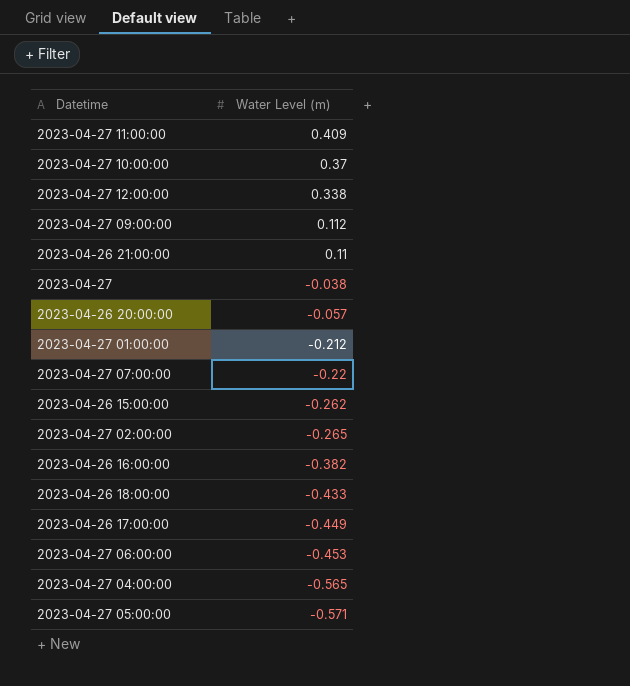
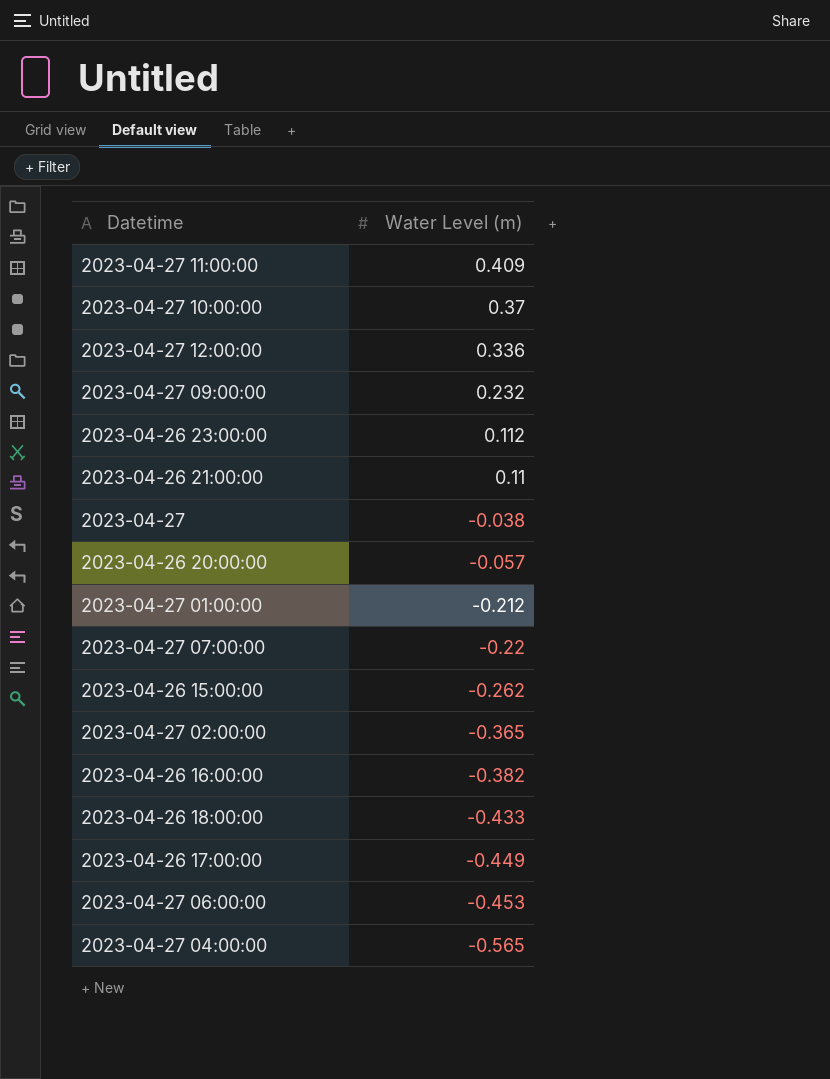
row 2023-04-27 05:00:00: -0.571 -> none
2023-04-27 12:00:00 | Water Level (m): 0.338 -> 0.336
2023-04-27 09:00:00 | Water Level (m): 0.112 -> 0.232
row 2023-04-26 23:00:00: none -> 0.112
2023-04-27 02:00:00 | Water Level (m): -0.265 -> -0.365

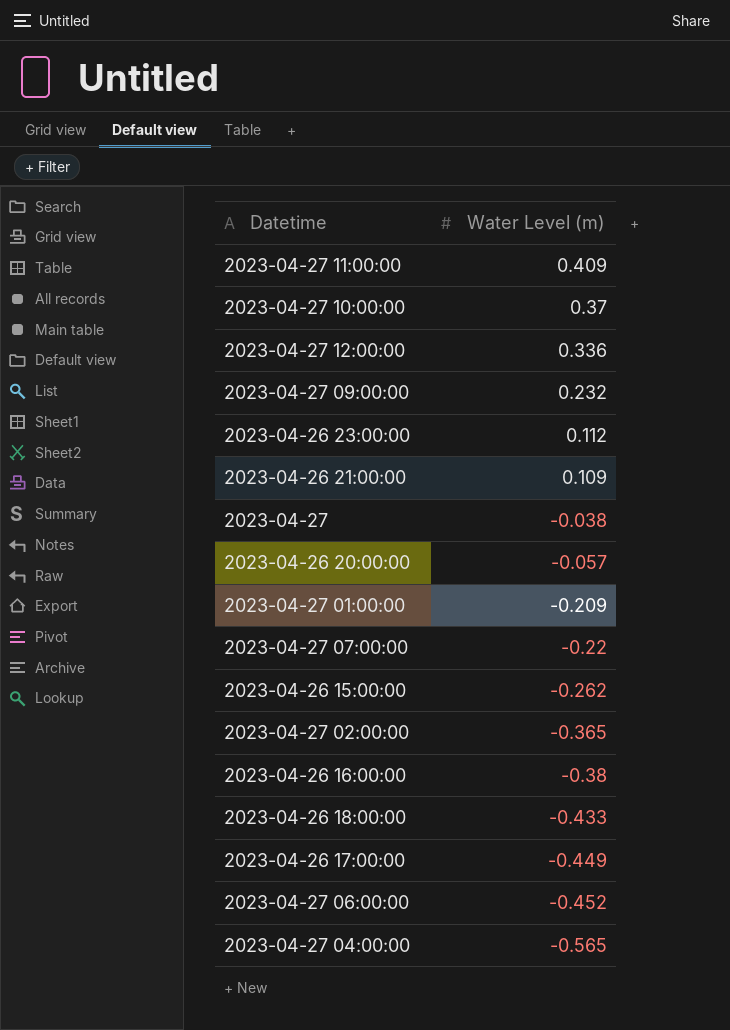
2023-04-26 21:00:00 | Water Level (m): 0.11 -> 0.109
2023-04-27 01:00:00 | Water Level (m): -0.212 -> -0.209
2023-04-26 16:00:00 | Water Level (m): -0.382 -> -0.38
2023-04-27 06:00:00 | Water Level (m): -0.453 -> -0.452

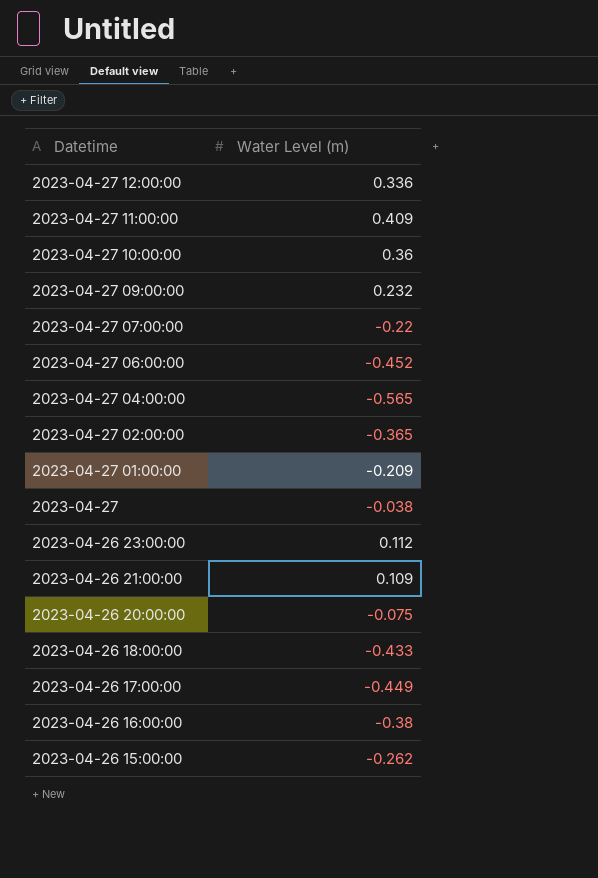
row order: Water Level (m) descending -> Datetime descending
2023-04-27 10:00:00 | Water Level (m): 0.37 -> 0.36
2023-04-26 20:00:00 | Water Level (m): -0.057 -> -0.075

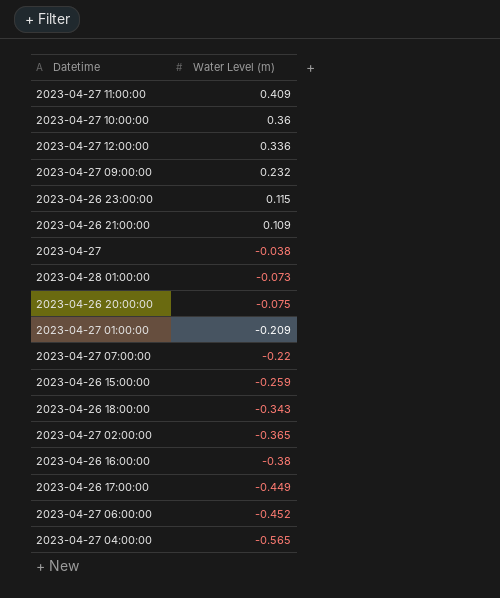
row order: Datetime descending -> Water Level (m) descending
2023-04-26 23:00:00 | Water Level (m): 0.112 -> 0.115
row 2023-04-28 01:00:00: none -> -0.073
2023-04-26 15:00:00 | Water Level (m): -0.262 -> -0.259
2023-04-26 18:00:00 | Water Level (m): -0.433 -> -0.343

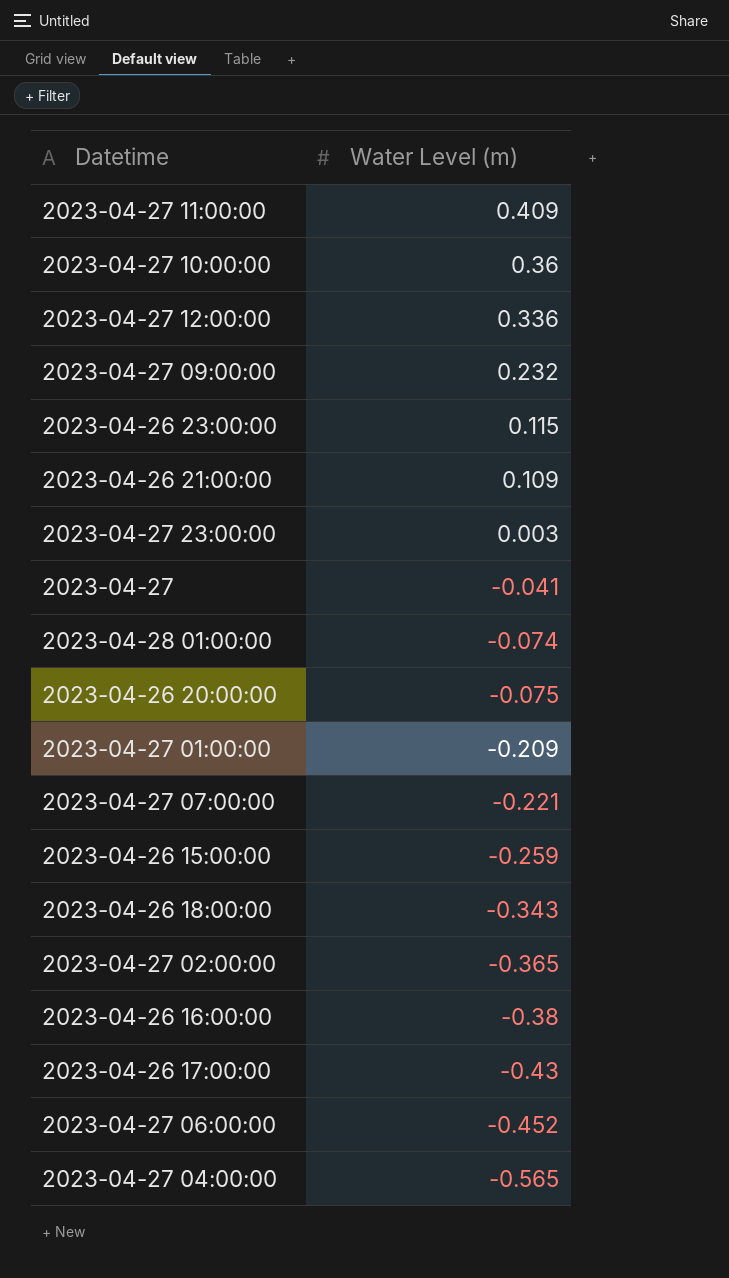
row 2023-04-27 23:00:00: none -> 0.003
2023-04-27 | Water Level (m): -0.038 -> -0.041
2023-04-28 01:00:00 | Water Level (m): -0.073 -> -0.074
2023-04-27 07:00:00 | Water Level (m): -0.22 -> -0.221
2023-04-26 17:00:00 | Water Level (m): -0.449 -> -0.43

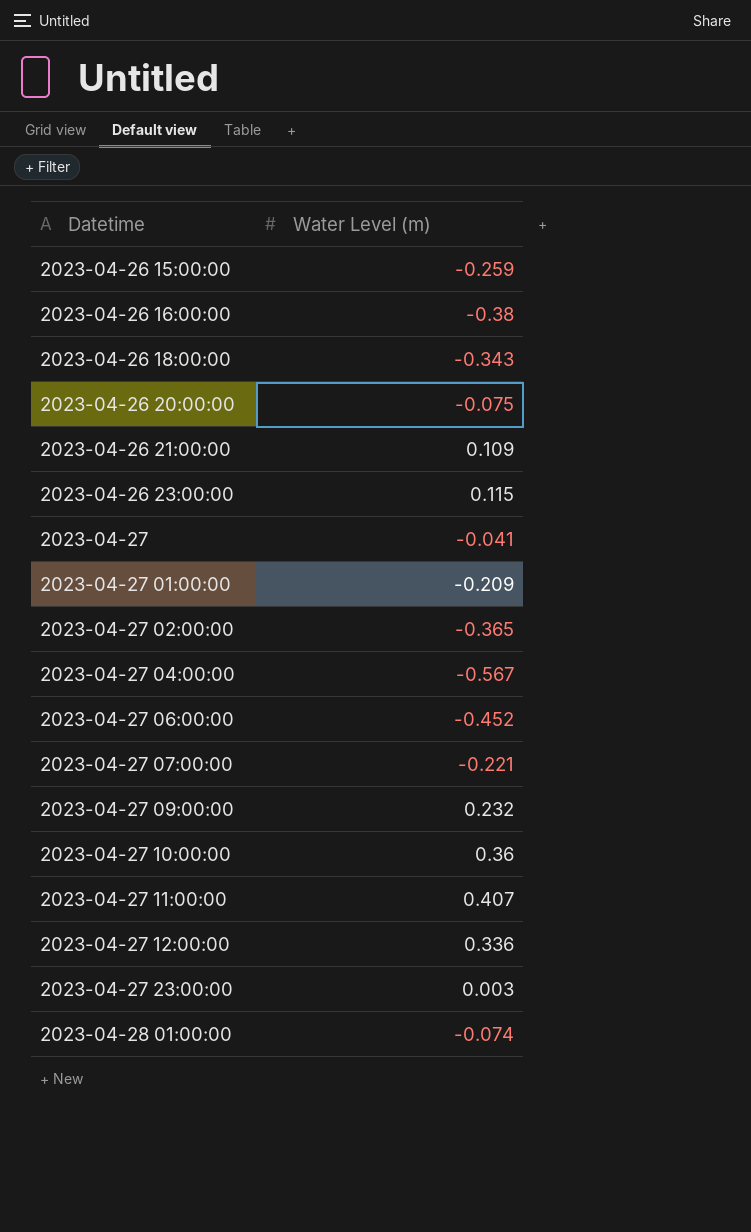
row order: Water Level (m) descending -> Datetime ascending
row 2023-04-26 17:00:00: -0.43 -> none
2023-04-27 04:00:00 | Water Level (m): -0.565 -> -0.567
2023-04-27 11:00:00 | Water Level (m): 0.409 -> 0.407

